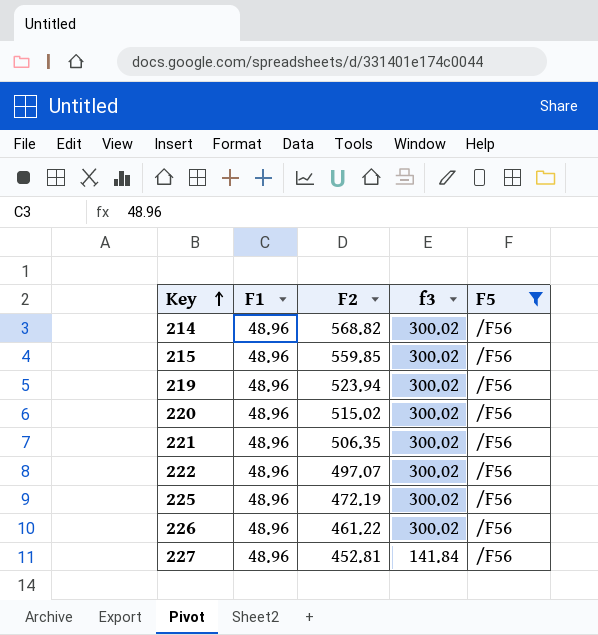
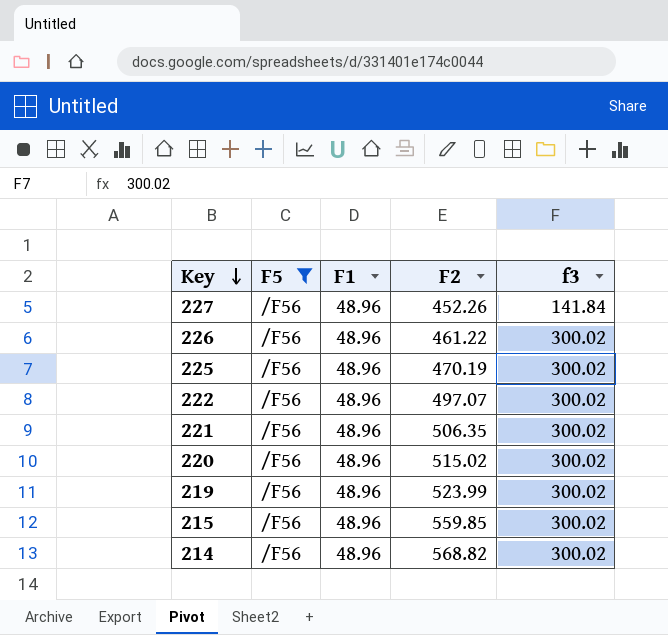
row order: Key ascending -> Key descending
column F5 | position: 5 -> 2
227 | F2: 452.81 -> 452.26
225 | F2: 472.19 -> 470.19
219 | F2: 523.94 -> 523.99

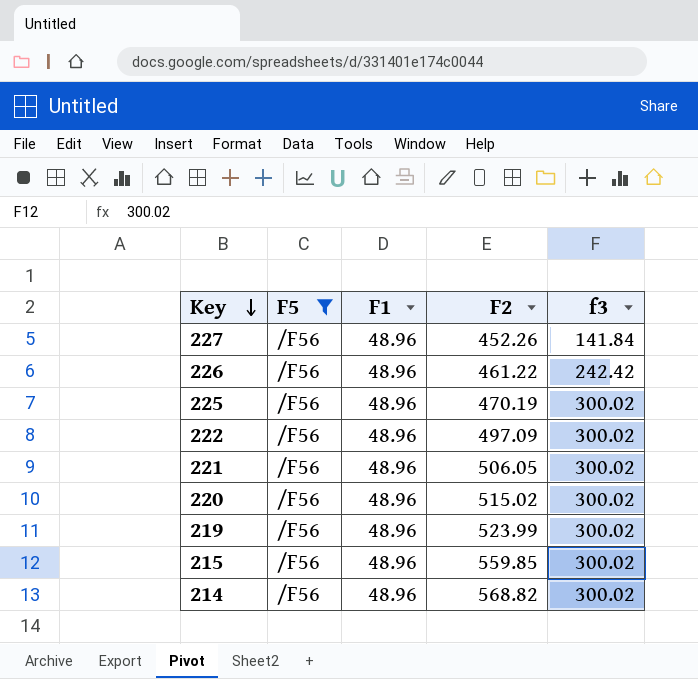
226 | f3: 300.02 -> 242.42
222 | F2: 497.07 -> 497.09
221 | F2: 506.35 -> 506.05

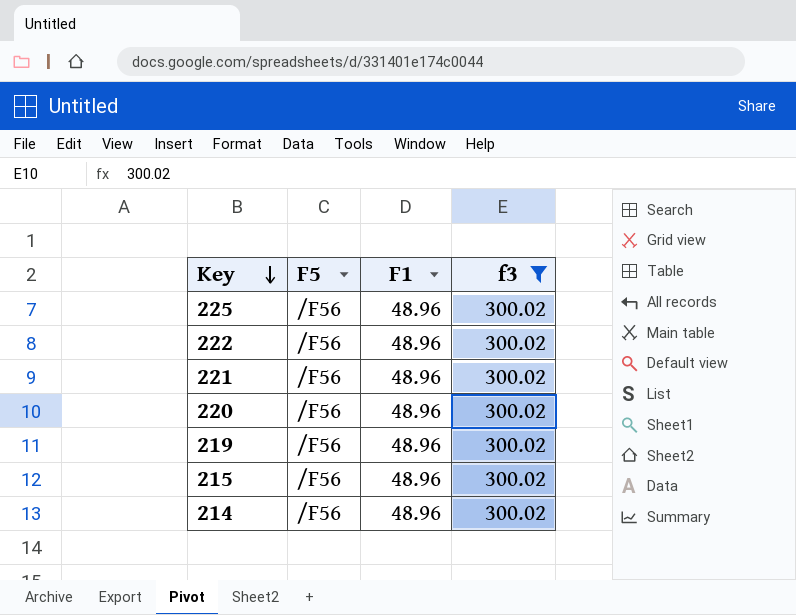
filter: F5 = /F56 -> f3 = 300.02
column F2 | position: 4 -> none

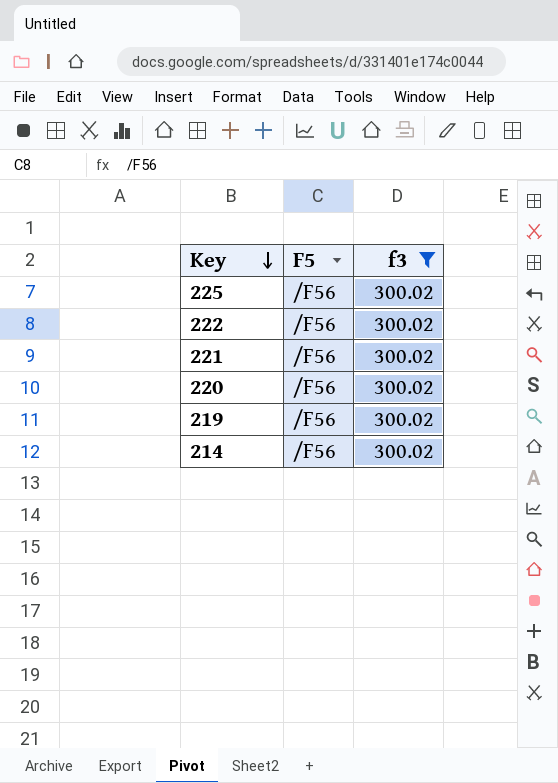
column F1 | position: 3 -> none
row 215: /F56 | 48.96 | 300.02 -> none

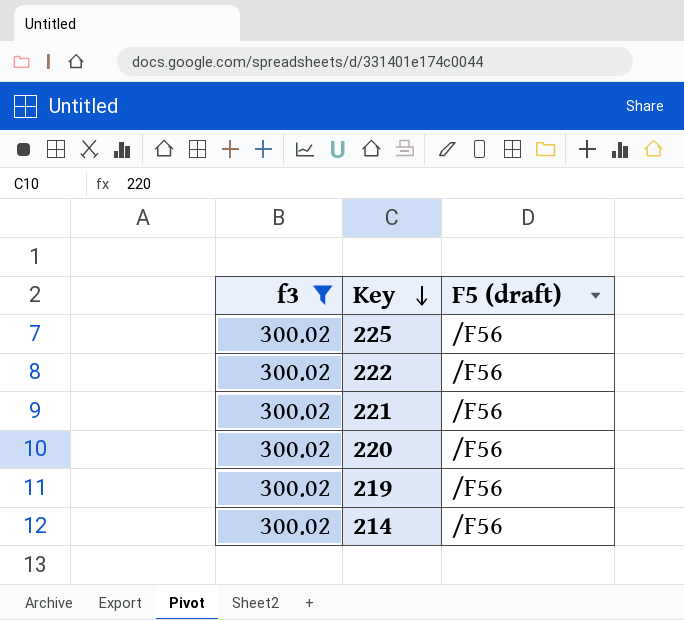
column f3 | position: 3 -> 1
column name: F5 -> F5 (draft)

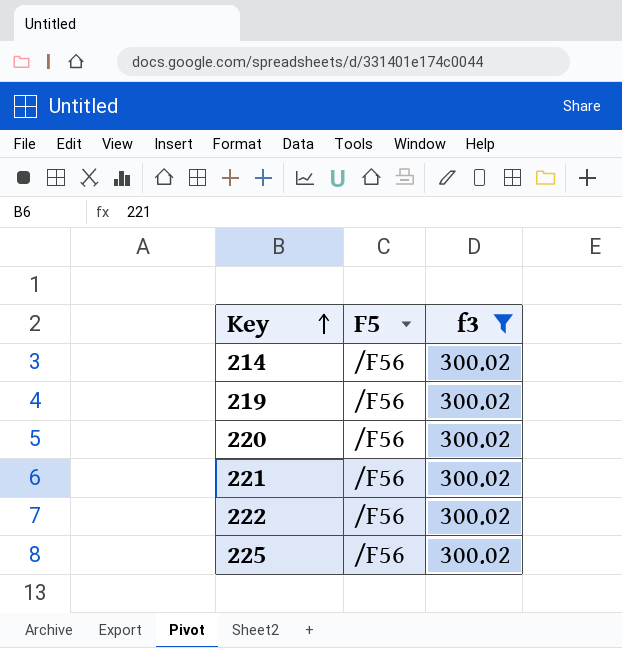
row order: Key descending -> Key ascending
column name: F5 (draft) -> F5
column f3 | position: 1 -> 3

